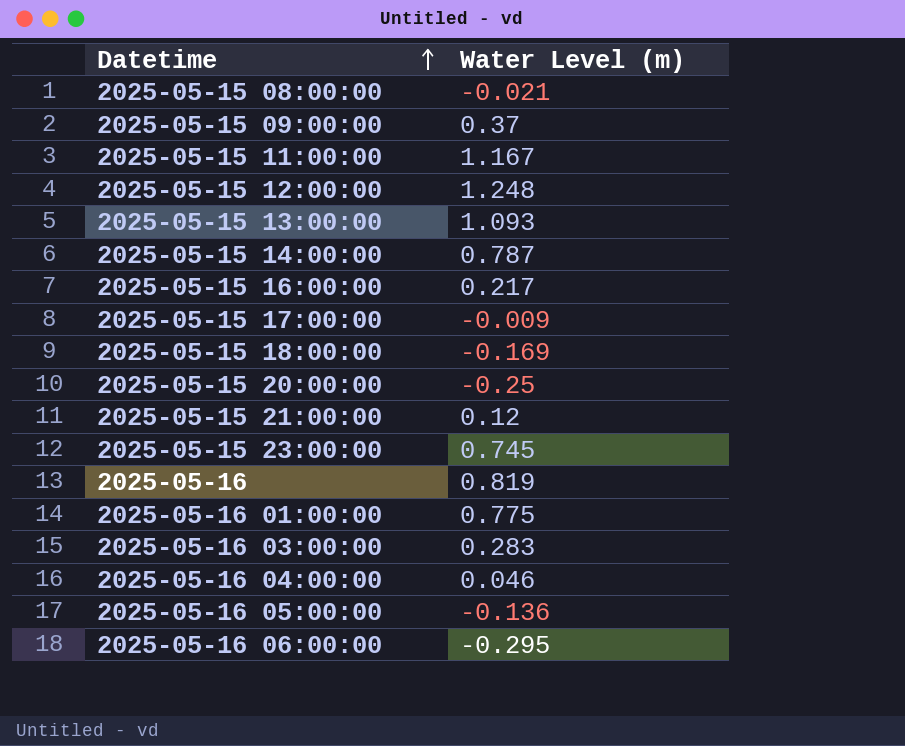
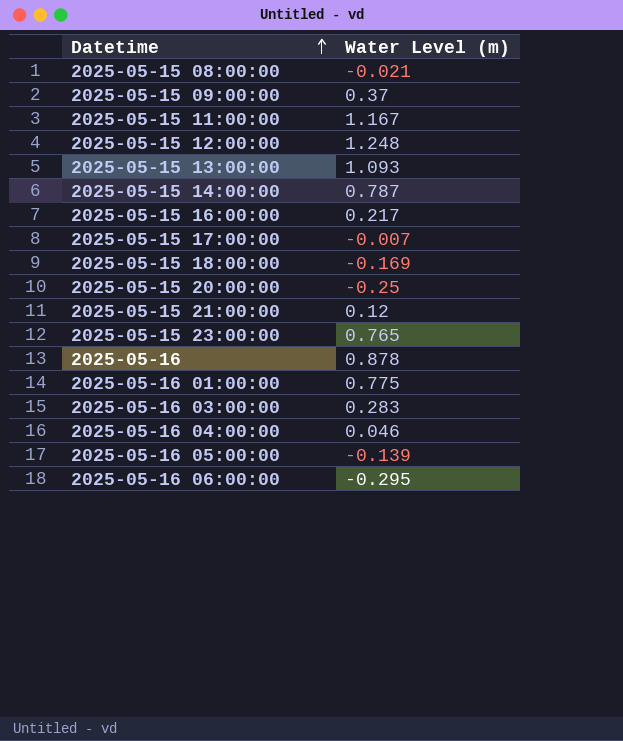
2025-05-15 17:00:00 | Water Level (m): -0.009 -> -0.007
2025-05-15 23:00:00 | Water Level (m): 0.745 -> 0.765
2025-05-16 | Water Level (m): 0.819 -> 0.878
2025-05-16 05:00:00 | Water Level (m): -0.136 -> -0.139

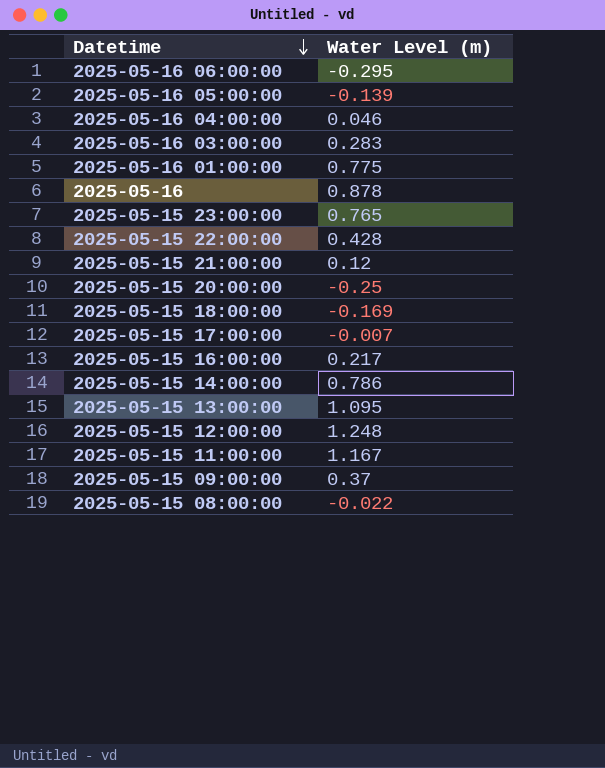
row order: Datetime ascending -> Datetime descending
row 2025-05-15 22:00:00: none -> 0.428
2025-05-15 14:00:00 | Water Level (m): 0.787 -> 0.786
2025-05-15 13:00:00 | Water Level (m): 1.093 -> 1.095
2025-05-15 08:00:00 | Water Level (m): -0.021 -> -0.022

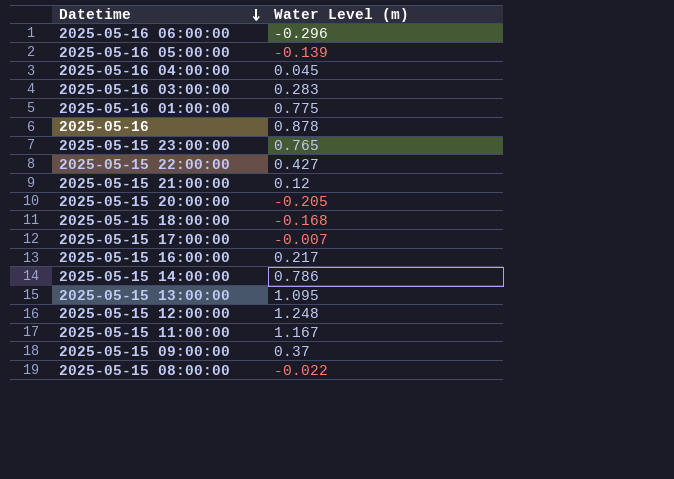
2025-05-16 06:00:00 | Water Level (m): -0.295 -> -0.296
2025-05-16 04:00:00 | Water Level (m): 0.046 -> 0.045
2025-05-15 22:00:00 | Water Level (m): 0.428 -> 0.427
2025-05-15 20:00:00 | Water Level (m): -0.25 -> -0.205
2025-05-15 18:00:00 | Water Level (m): -0.169 -> -0.168

